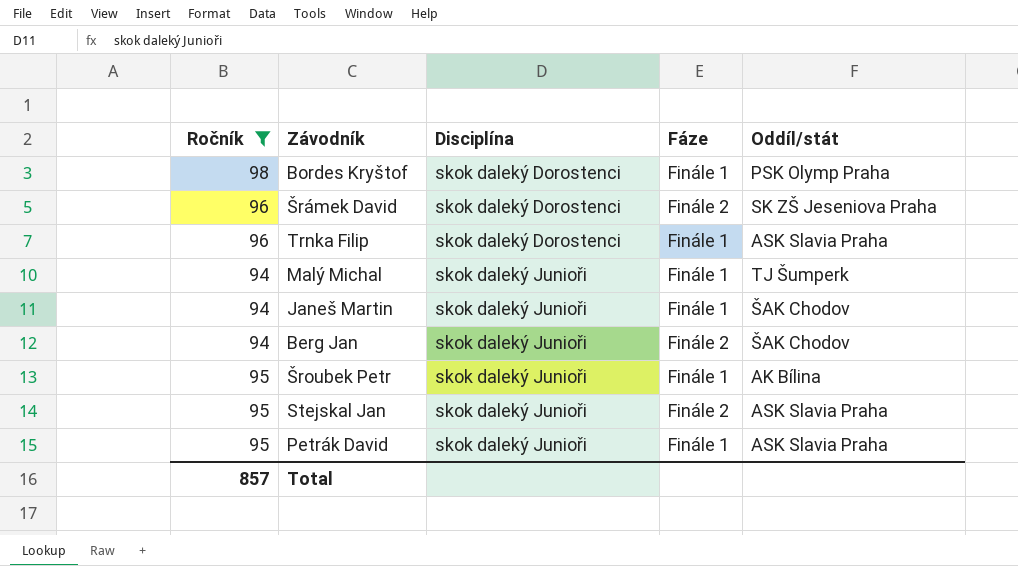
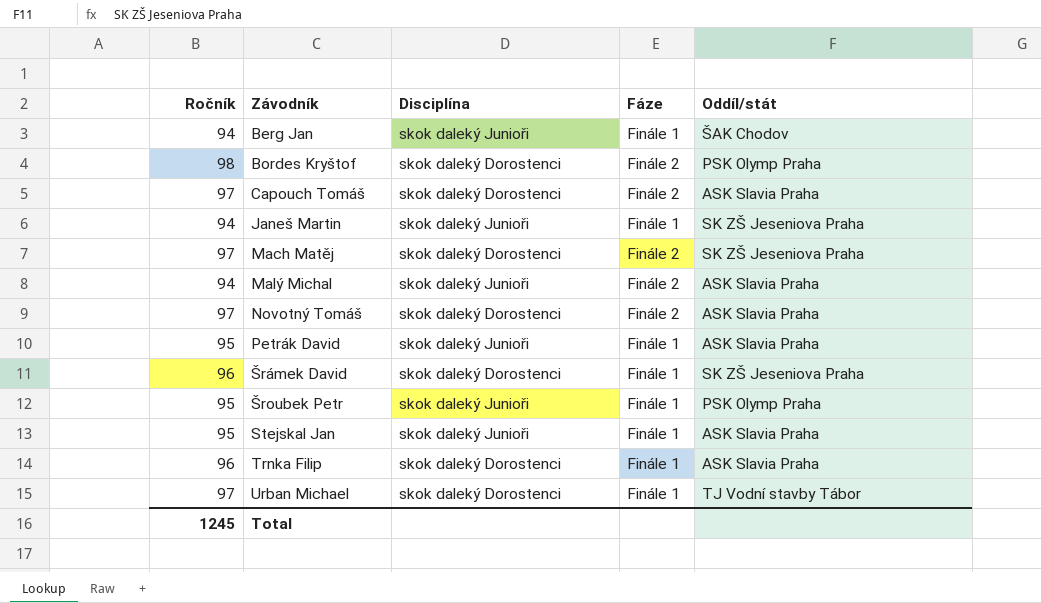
filter: Ročník != 97 -> none
row order: Disciplína ascending -> Závodník ascending
Berg Jan | Fáze: Finále 2 -> Finále 1
Bordes Kryštof | Fáze: Finále 1 -> Finále 2
Janeš Martin | Oddíl/stát: ŠAK Chodov -> SK ZŠ Jeseniova Praha
Malý Michal | Fáze: Finále 1 -> Finále 2
Malý Michal | Oddíl/stát: TJ Šumperk -> ASK Slavia Praha
Šrámek David | Fáze: Finále 2 -> Finále 1
Šroubek Petr | Oddíl/stát: AK Bílina -> PSK Olymp Praha
Stejskal Jan | Fáze: Finále 2 -> Finále 1
Total | Ročník: 857 -> 1245

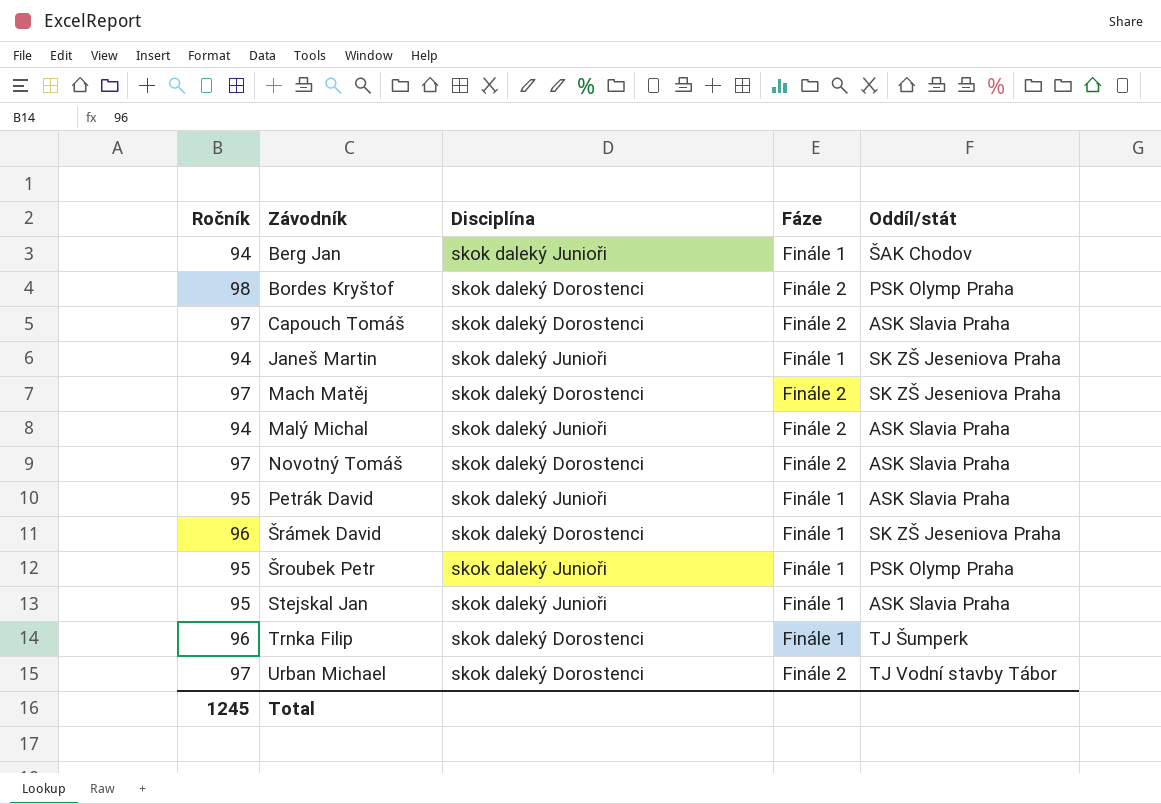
Trnka Filip | Oddíl/stát: ASK Slavia Praha -> TJ Šumperk
Urban Michael | Fáze: Finále 1 -> Finále 2

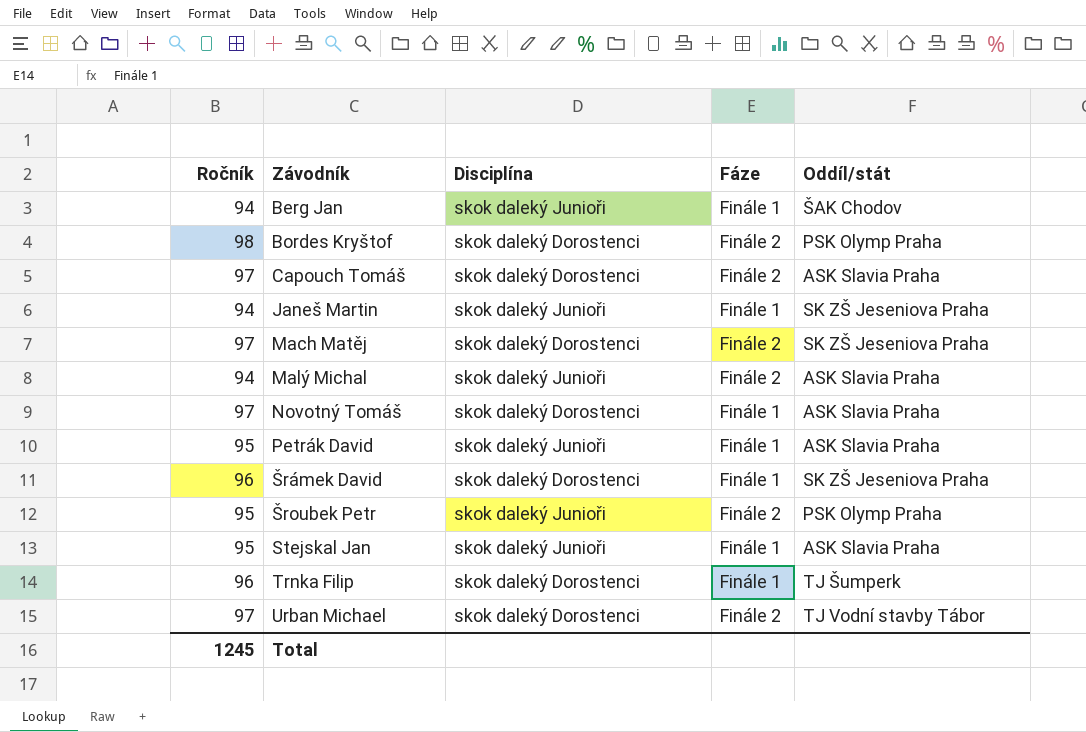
Novotný Tomáš | Fáze: Finále 2 -> Finále 1
Šroubek Petr | Fáze: Finále 1 -> Finále 2

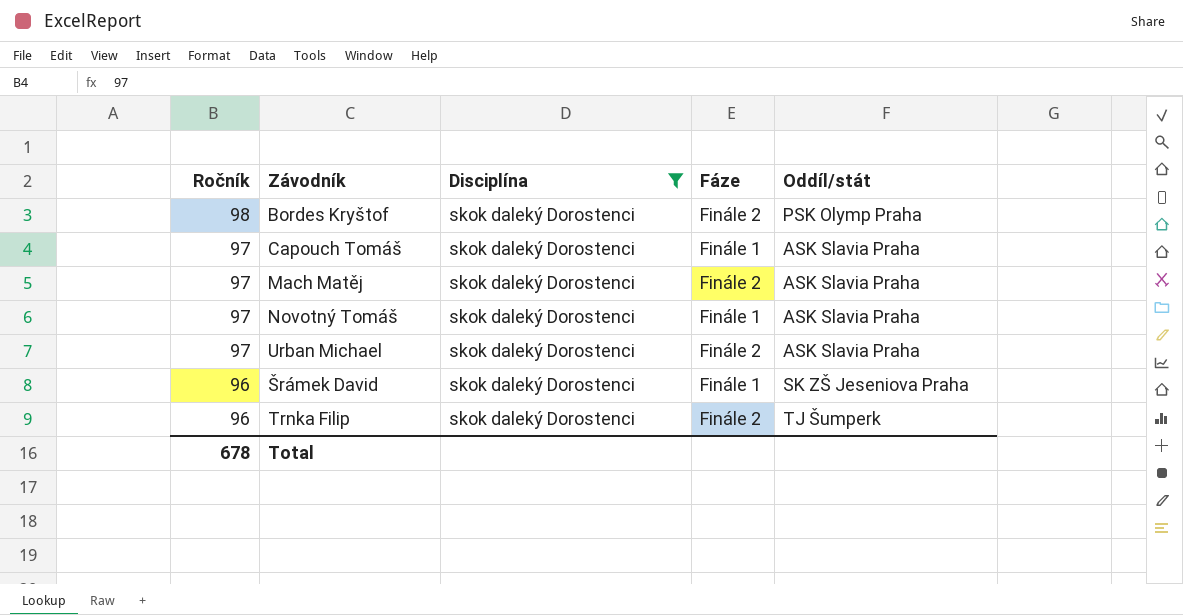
filter: none -> Disciplína = skok daleký Dorostenci
row order: Závodník ascending -> Ročník descending
Capouch Tomáš | Fáze: Finále 2 -> Finále 1
Mach Matěj | Oddíl/stát: SK ZŠ Jeseniova Praha -> ASK Slavia Praha
Urban Michael | Oddíl/stát: TJ Vodní stavby Tábor -> ASK Slavia Praha
Trnka Filip | Fáze: Finále 1 -> Finále 2
Total | Ročník: 1245 -> 678

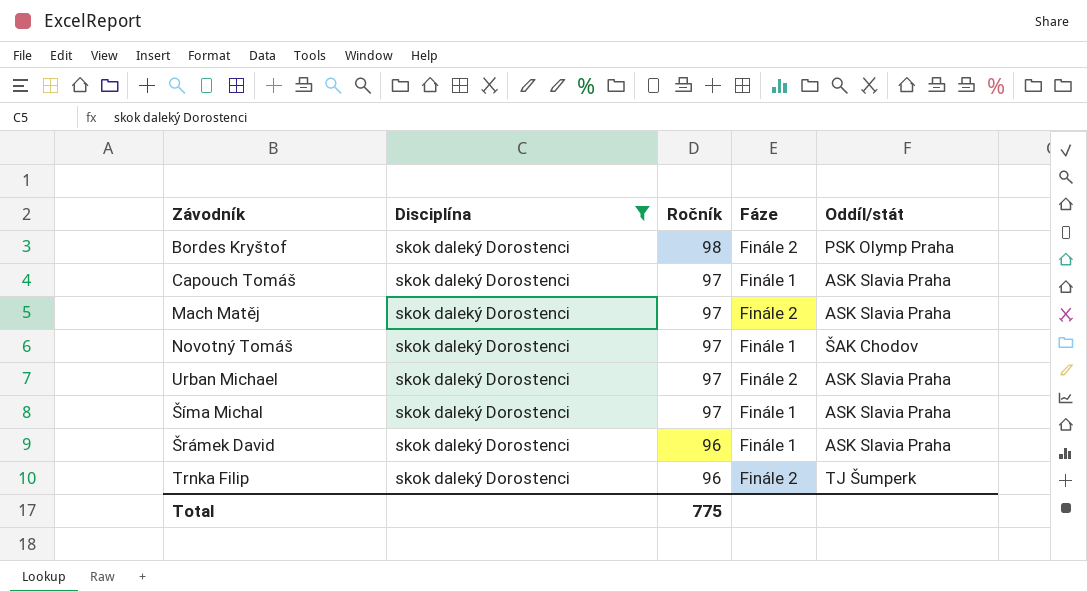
column Ročník | position: 1 -> 3
Novotný Tomáš | Oddíl/stát: ASK Slavia Praha -> ŠAK Chodov
row Šíma Michal: none -> skok daleký Dorostenci | 97 | Finále 1 | ASK Slavia Praha
Šrámek David | Oddíl/stát: SK ZŠ Jeseniova Praha -> ASK Slavia Praha
Total | Ročník: 678 -> 775

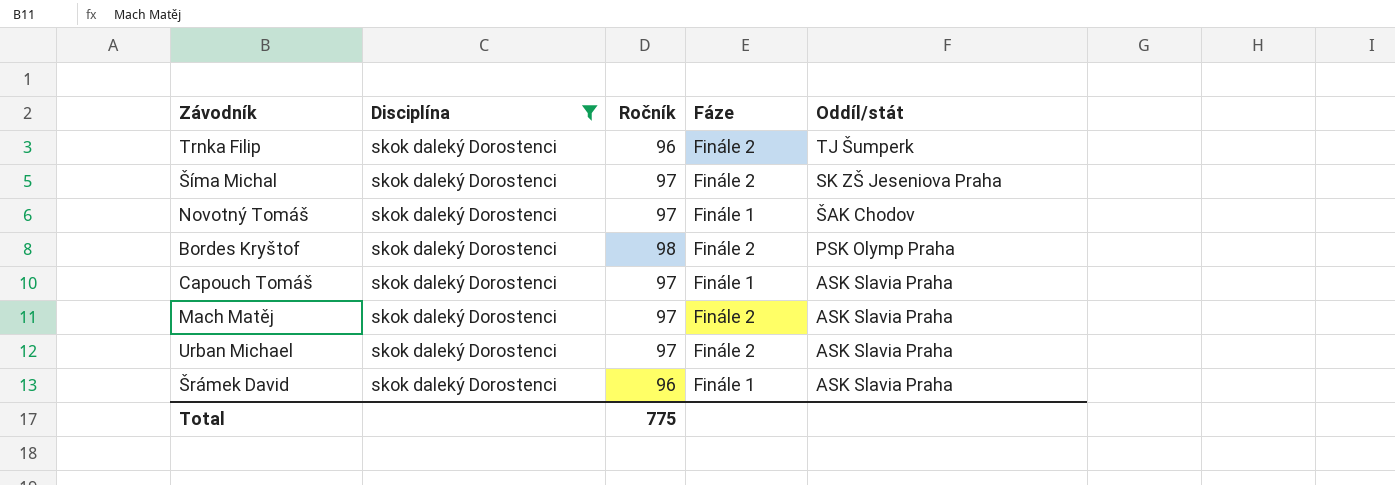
row order: Ročník descending -> Oddíl/stát descending
Šíma Michal | Fáze: Finále 1 -> Finále 2
Šíma Michal | Oddíl/stát: ASK Slavia Praha -> SK ZŠ Jeseniova Praha

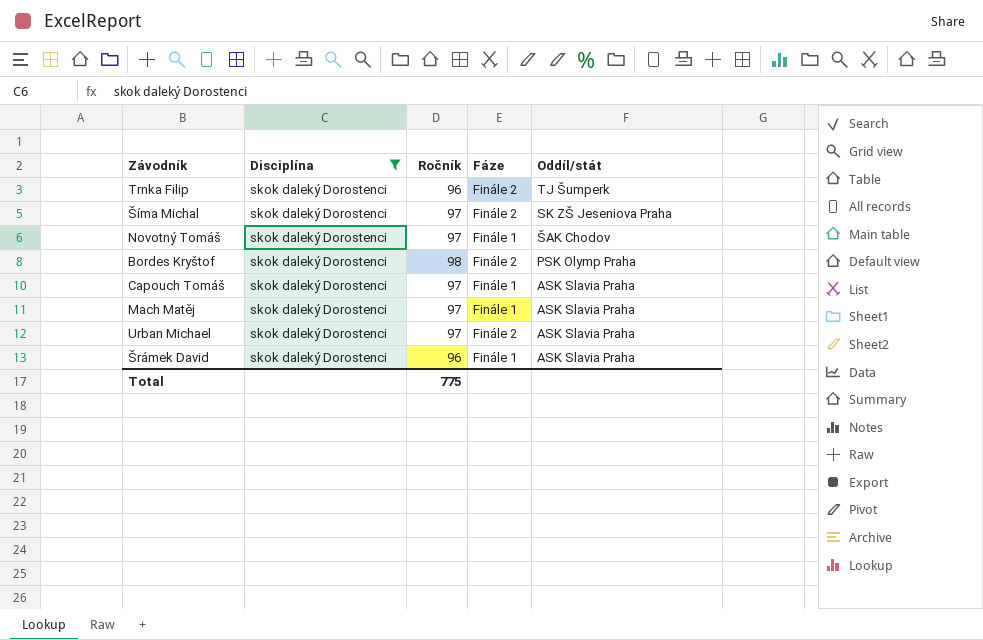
Mach Matěj | Fáze: Finále 2 -> Finále 1

